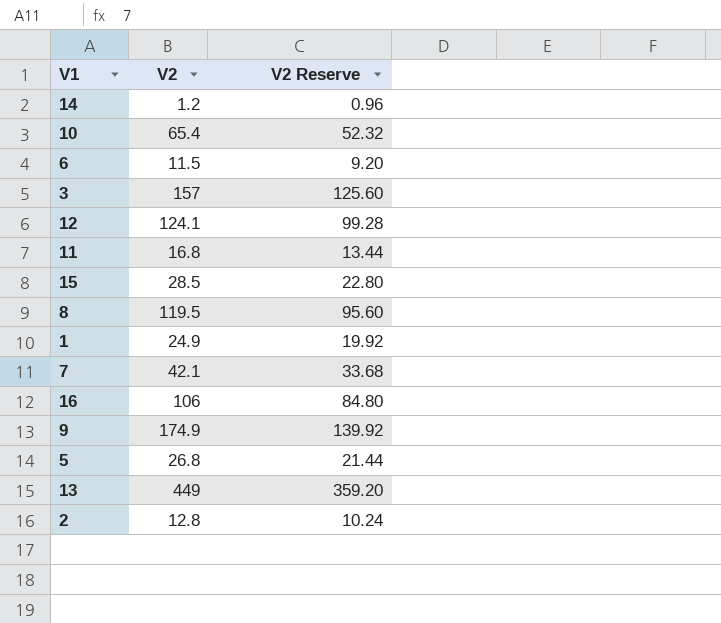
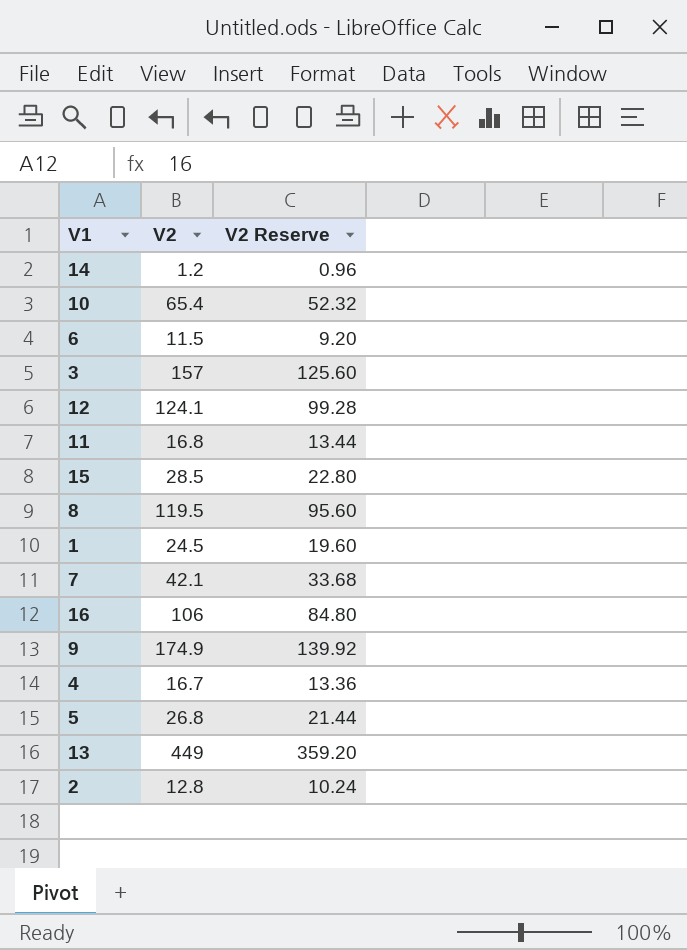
1 | V2: 24.9 -> 24.5
1 | V2 Reserve: 19.92 -> 19.60
row 4: none -> 16.7 | 13.36

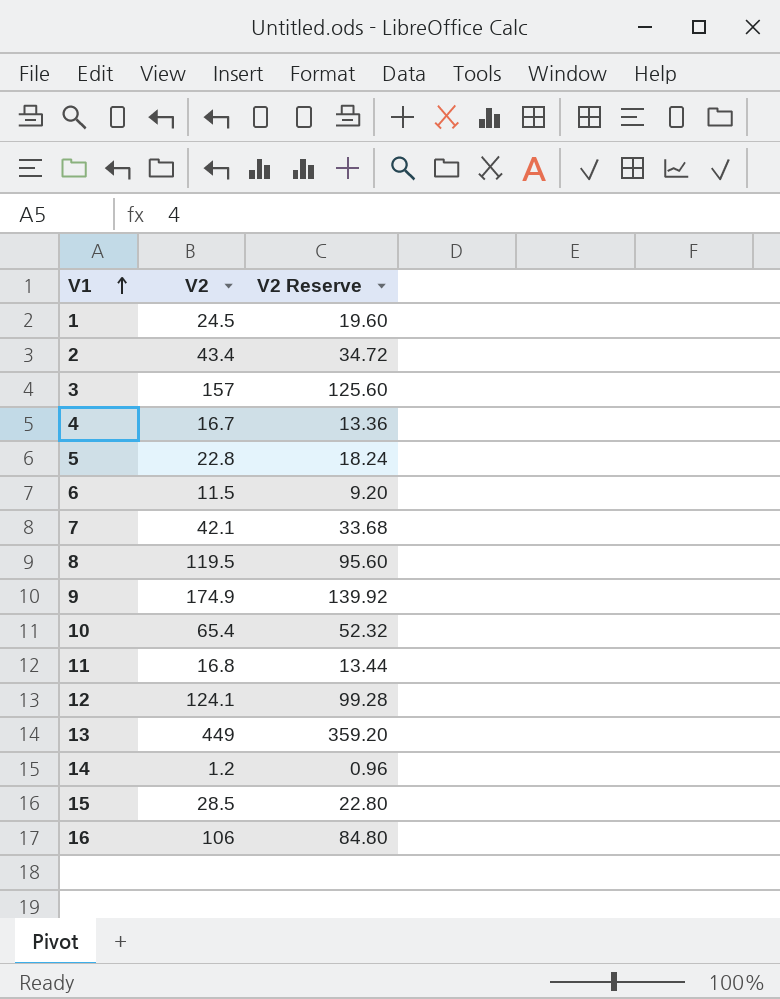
row order: none -> V1 ascending
2 | V2: 12.8 -> 43.4
2 | V2 Reserve: 10.24 -> 34.72
5 | V2: 26.8 -> 22.8
5 | V2 Reserve: 21.44 -> 18.24

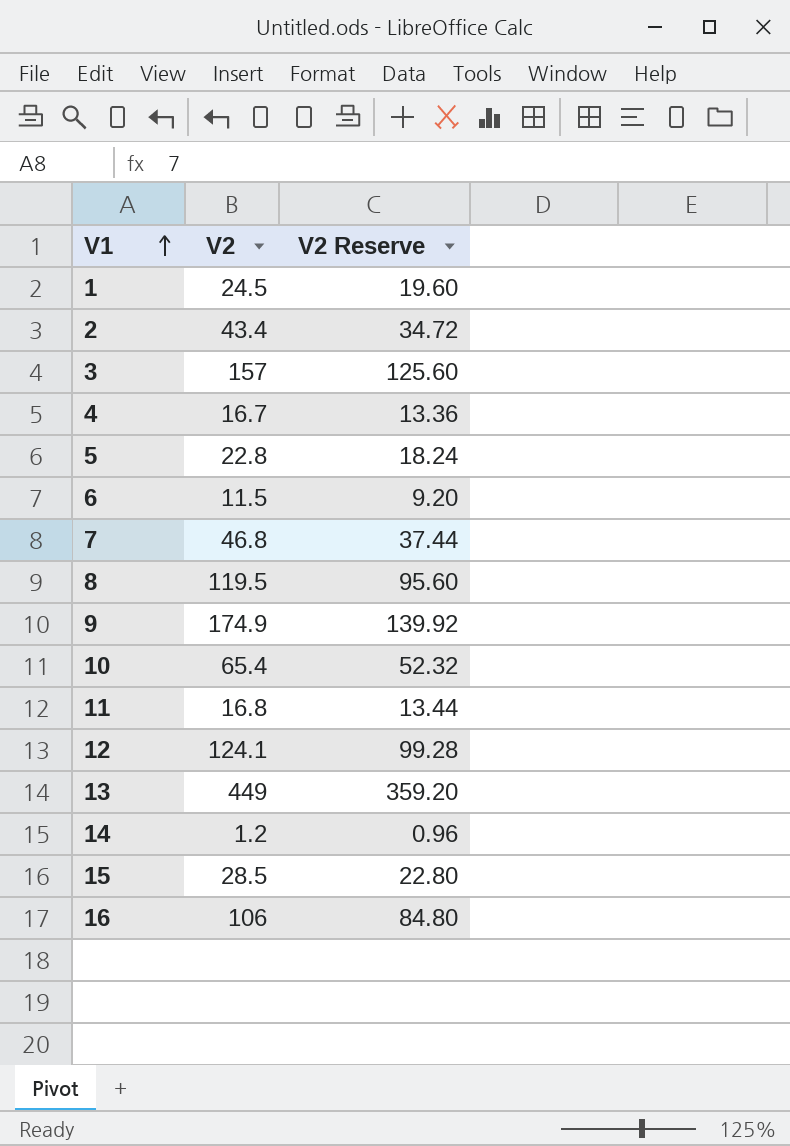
7 | V2: 42.1 -> 46.8
7 | V2 Reserve: 33.68 -> 37.44

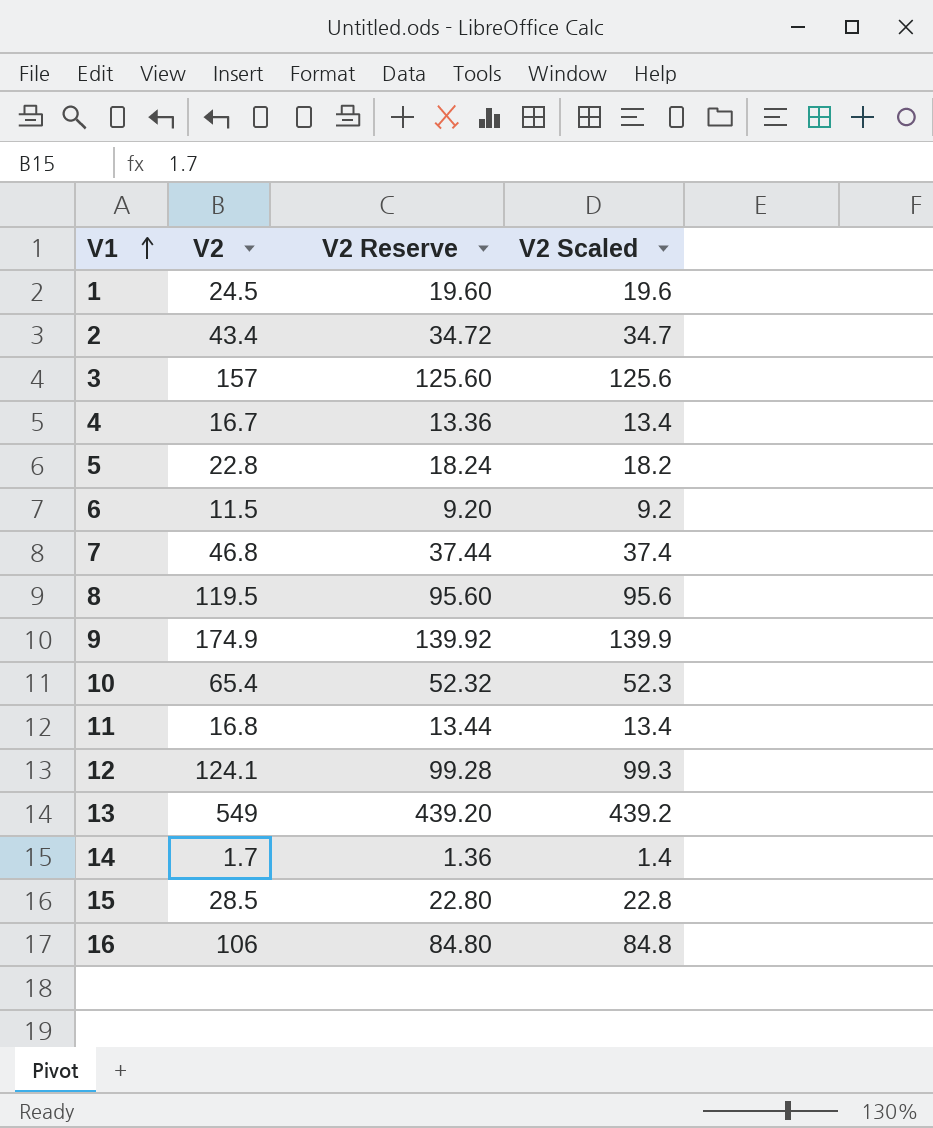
column V2 Scaled | formula: none -> [V2] * 0.8
13 | V2: 449 -> 549
13 | V2 Reserve: 359.20 -> 439.20
14 | V2: 1.2 -> 1.7
14 | V2 Reserve: 0.96 -> 1.36

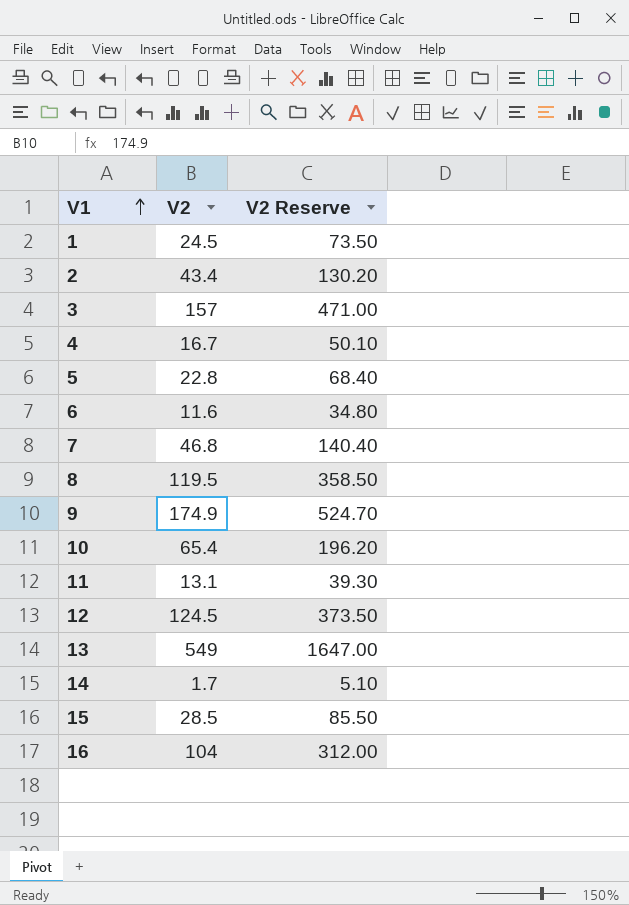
column V2 Scaled | formula: [V2] * 0.8 -> none
column V2 Reserve | formula: [V2] * 0.8 -> [V2] * 3
6 | V2: 11.5 -> 11.6
11 | V2: 16.8 -> 13.1
12 | V2: 124.1 -> 124.5
16 | V2: 106 -> 104

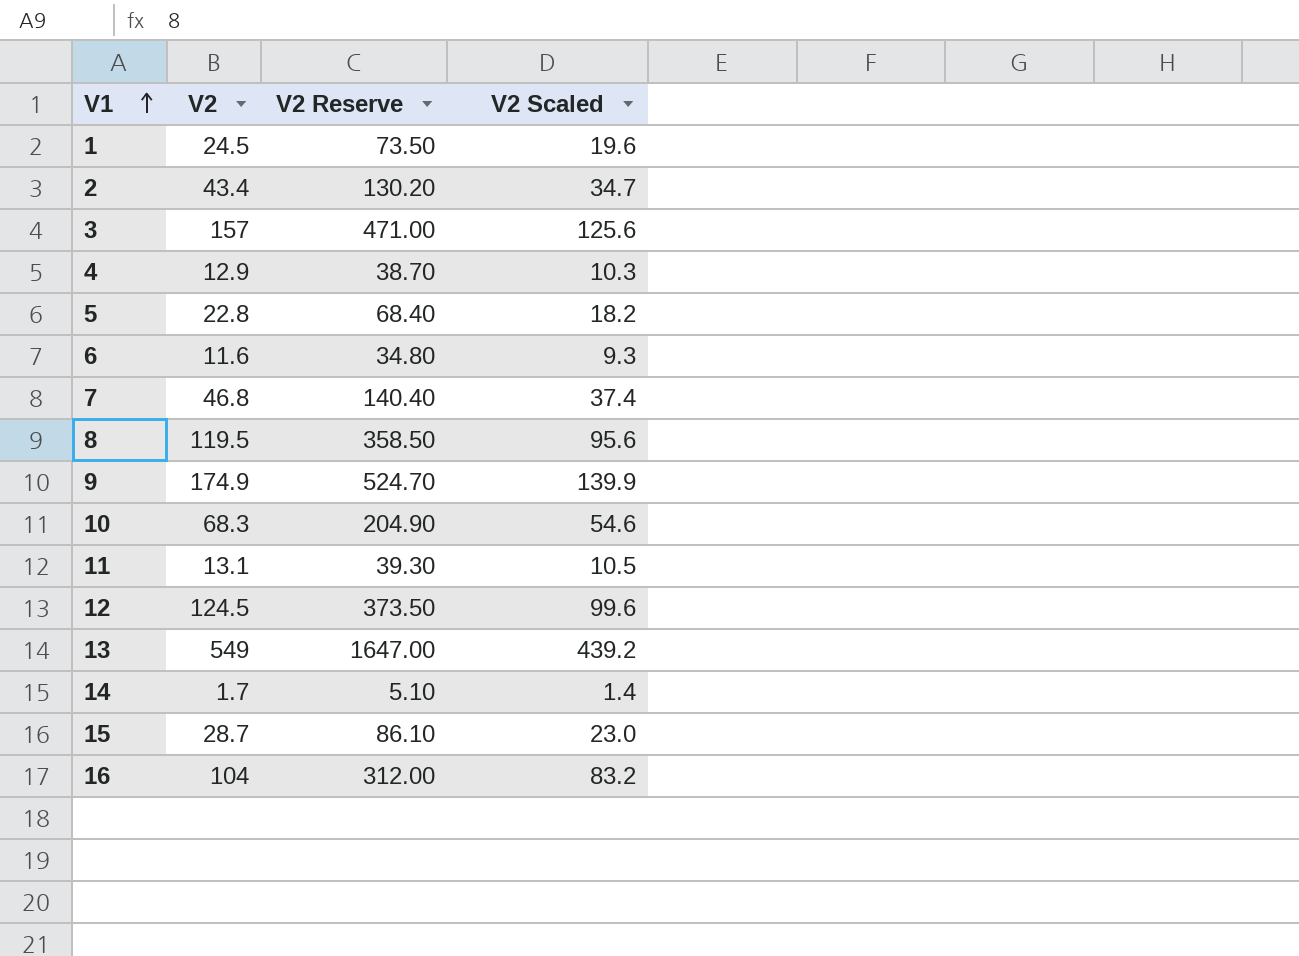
column V2 Scaled | formula: none -> [V2] * 0.8
4 | V2: 16.7 -> 12.9
4 | V2 Reserve: 50.10 -> 38.70
10 | V2: 65.4 -> 68.3
10 | V2 Reserve: 196.20 -> 204.90
15 | V2: 28.5 -> 28.7
15 | V2 Reserve: 85.50 -> 86.10

